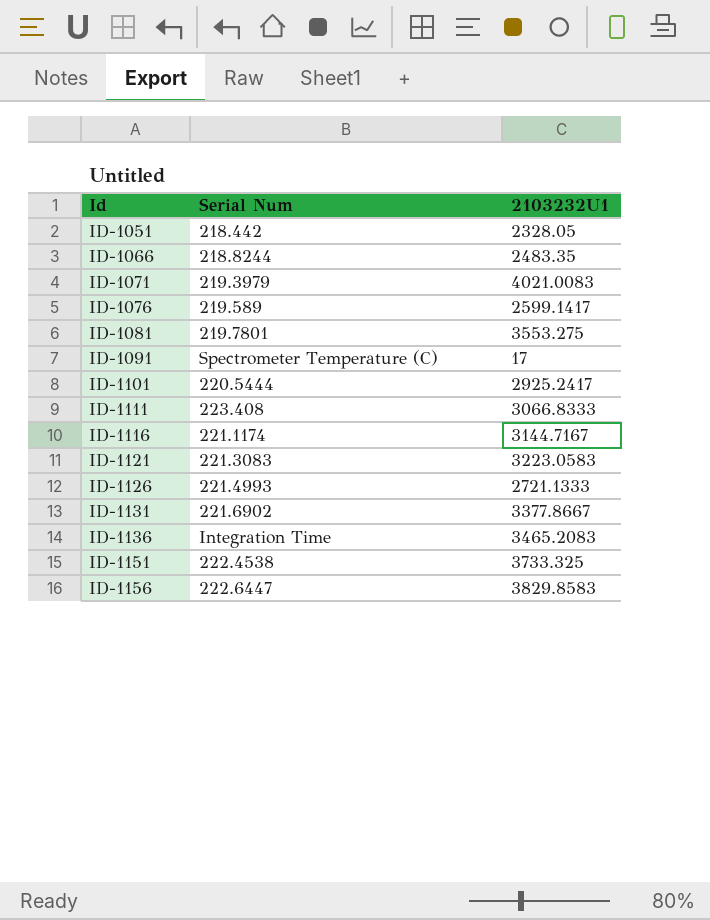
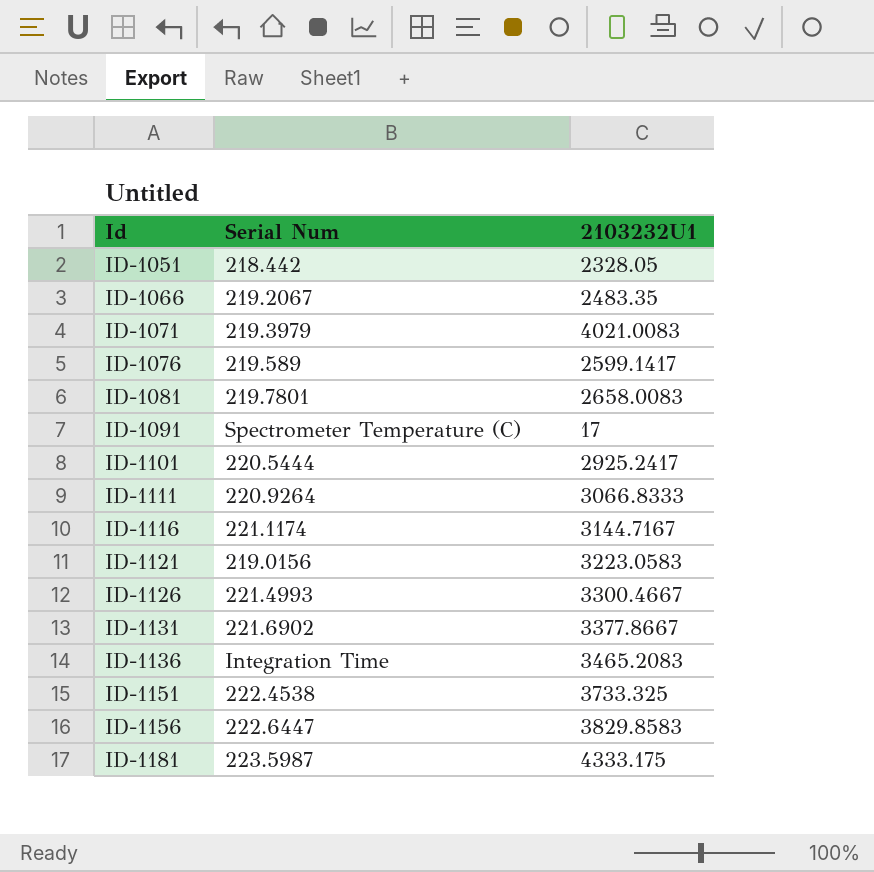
ID-1066 | Serial Num: 218.8244 -> 219.2067
ID-1081 | 2103232U1: 3553.275 -> 2658.0083
ID-1111 | Serial Num: 223.408 -> 220.9264
ID-1121 | Serial Num: 221.3083 -> 219.0156
ID-1126 | 2103232U1: 2721.1333 -> 3300.4667
row ID-1181: none -> 223.5987 | 4333.175

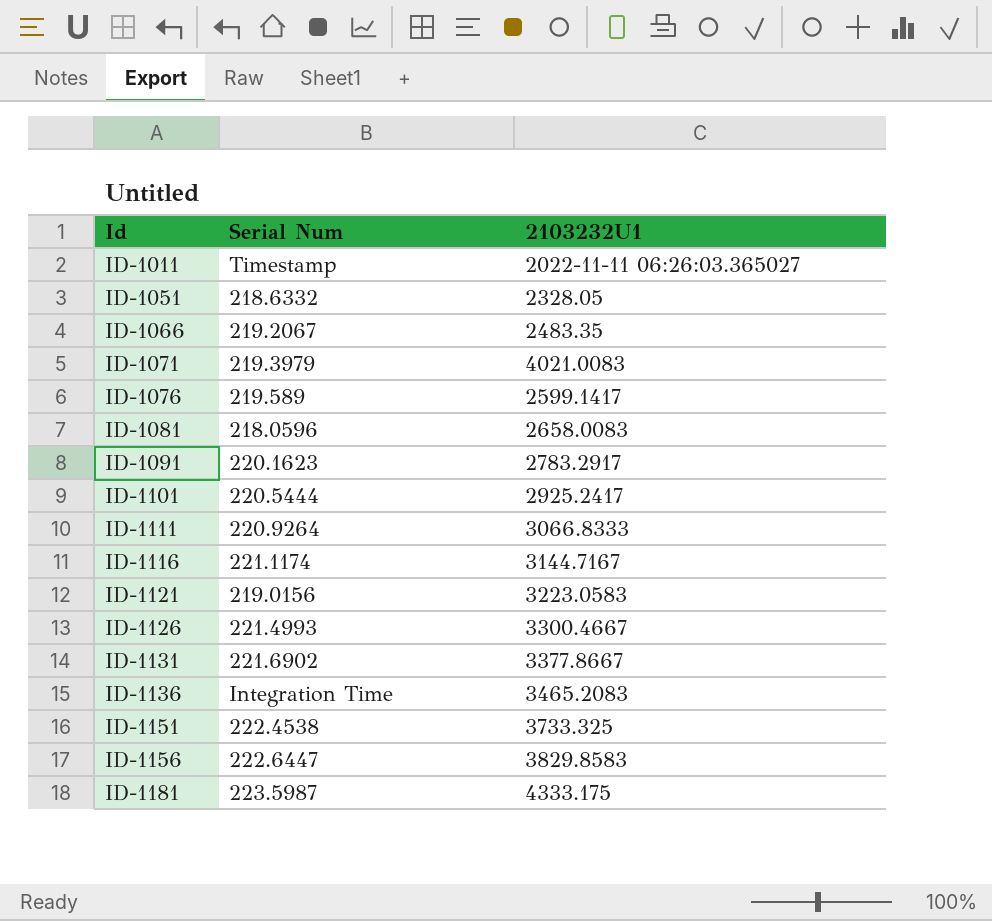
row ID-1011: none -> Timestamp | 2022-11-11 06:26:03.365027
ID-1051 | Serial Num: 218.442 -> 218.6332
ID-1081 | Serial Num: 219.7801 -> 218.0596
ID-1091 | Serial Num: Spectrometer Temperature (C) -> 220.1623
ID-1091 | 2103232U1: 17 -> 2783.2917

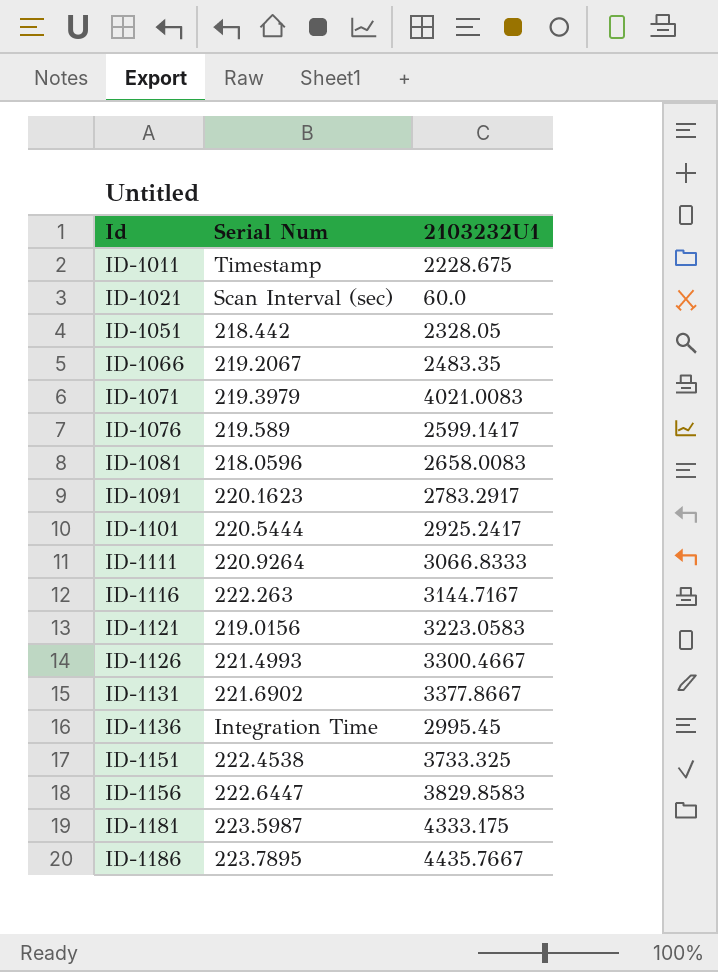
ID-1011 | 2103232U1: 2022-11-11 06:26:03.365027 -> 2228.675
row ID-1021: none -> Scan Interval (sec) | 60.0
ID-1051 | Serial Num: 218.6332 -> 218.442
ID-1116 | Serial Num: 221.1174 -> 222.263
ID-1136 | 2103232U1: 3465.2083 -> 2995.45
row ID-1186: none -> 223.7895 | 4435.7667

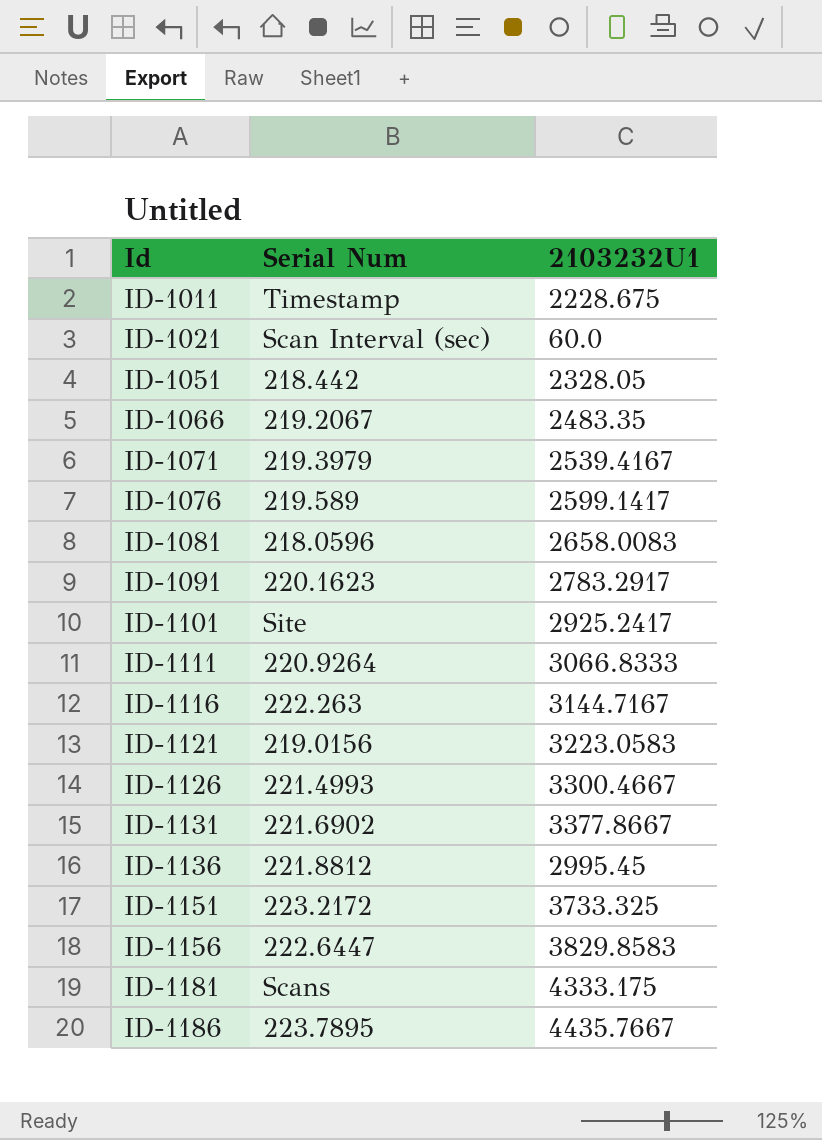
ID-1071 | 2103232U1: 4021.0083 -> 2539.4167
ID-1101 | Serial Num: 220.5444 -> Site
ID-1136 | Serial Num: Integration Time -> 221.8812
ID-1151 | Serial Num: 222.4538 -> 223.2172
ID-1181 | Serial Num: 223.5987 -> Scans

